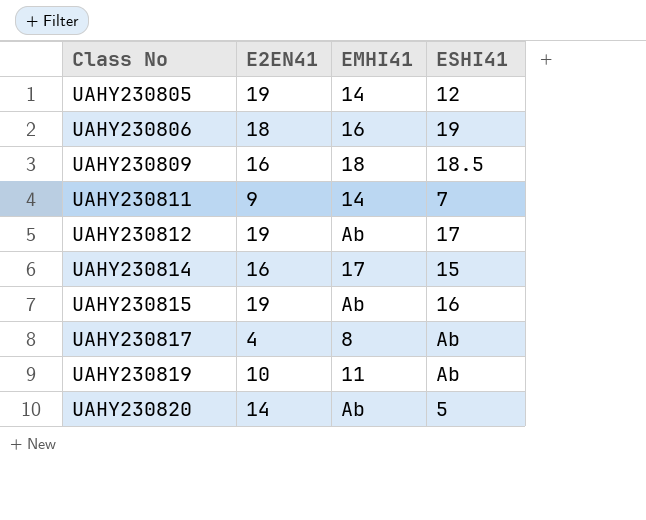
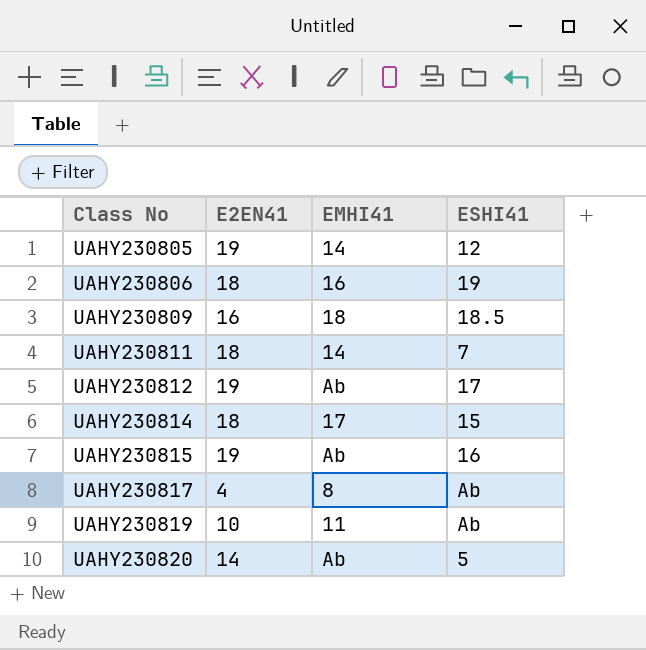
UAHY230811 | E2EN41: 9 -> 18
UAHY230814 | E2EN41: 16 -> 18

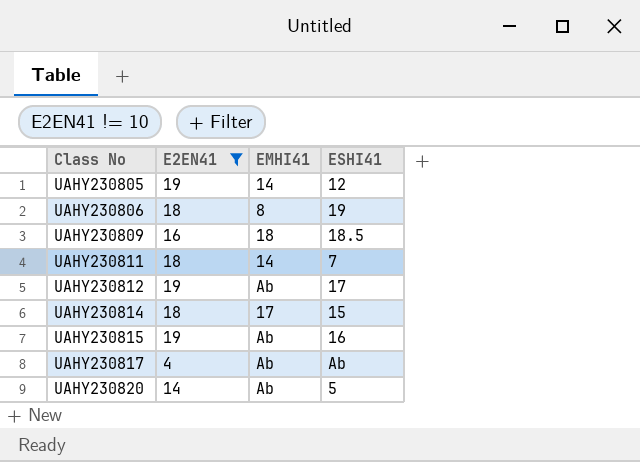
filter: none -> E2EN41 != 10
UAHY230806 | EMHI41: 16 -> 8
UAHY230817 | EMHI41: 8 -> Ab

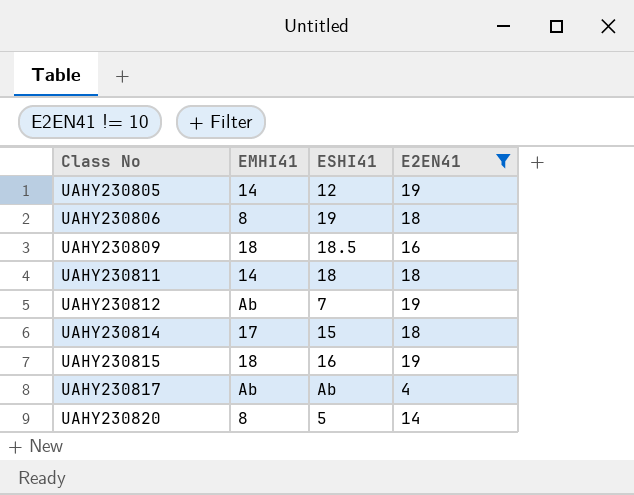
column E2EN41 | position: 2 -> 4
UAHY230811 | ESHI41: 7 -> 18
UAHY230812 | ESHI41: 17 -> 7
UAHY230815 | EMHI41: Ab -> 18
UAHY230820 | EMHI41: Ab -> 8

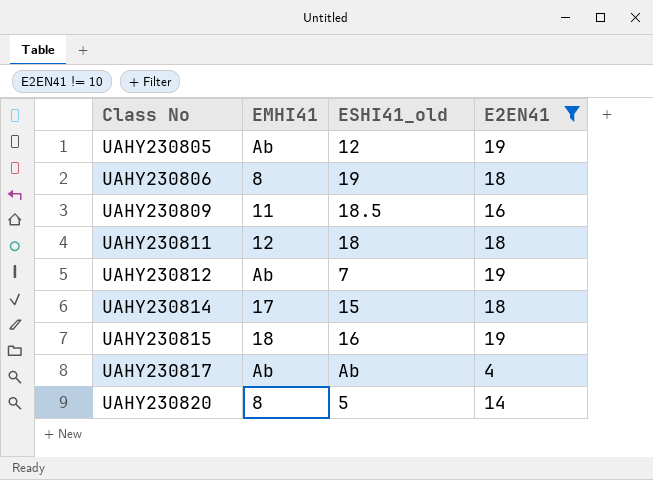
column name: ESHI41 -> ESHI41_old
UAHY230805 | EMHI41: 14 -> Ab
UAHY230809 | EMHI41: 18 -> 11
UAHY230811 | EMHI41: 14 -> 12

